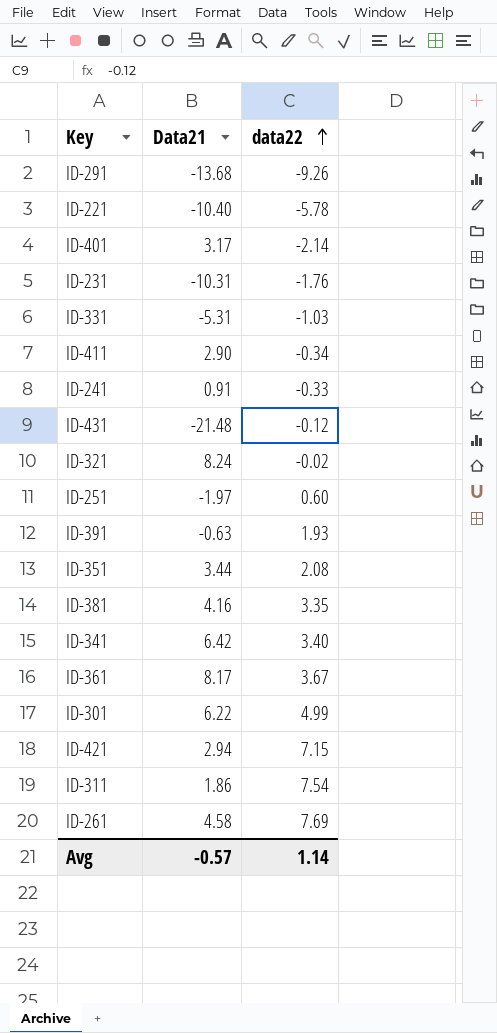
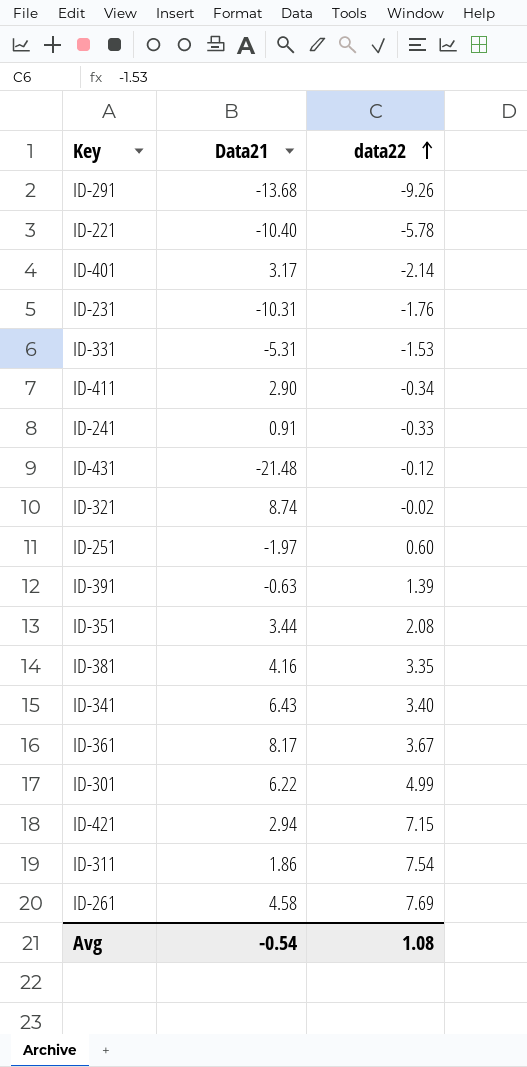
ID-331 | data22: -1.03 -> -1.53
ID-321 | Data21: 8.24 -> 8.74
ID-391 | data22: 1.93 -> 1.39
ID-341 | Data21: 6.42 -> 6.43
Avg | Data21: -0.57 -> -0.54
Avg | data22: 1.14 -> 1.08

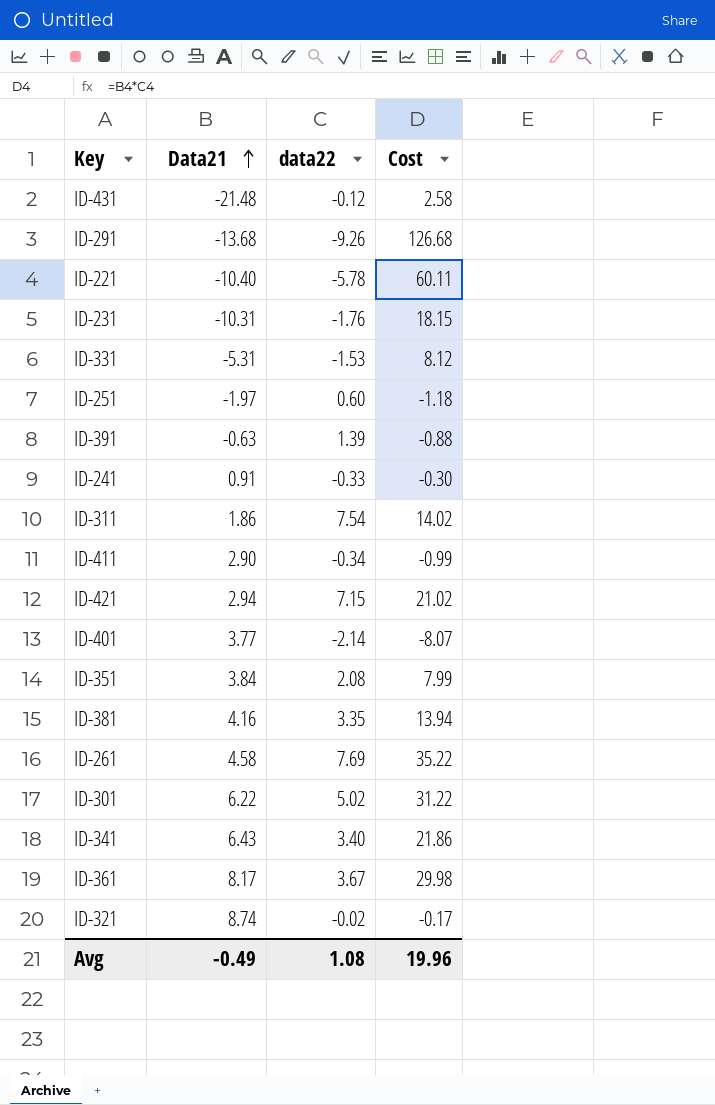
row order: data22 ascending -> Data21 ascending
column Cost | formula: none -> [Data21] * [data22]
ID-401 | Data21: 3.17 -> 3.77
ID-351 | Data21: 3.44 -> 3.84
ID-301 | data22: 4.99 -> 5.02
Avg | Data21: -0.54 -> -0.49

